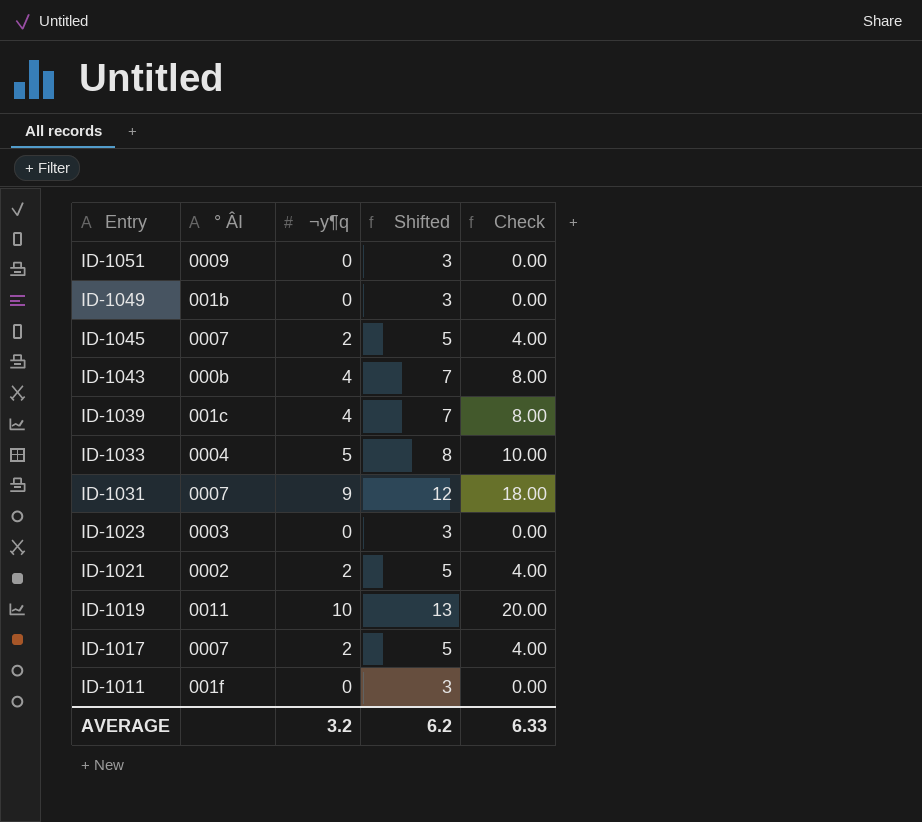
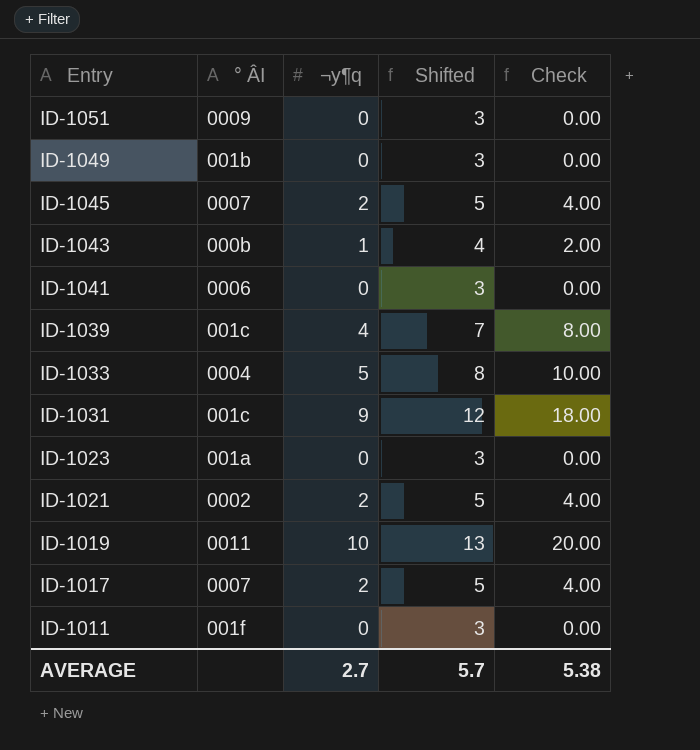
ID-1043 | ¬y¶q: 4 -> 1
ID-1043 | Shifted: 7 -> 4
ID-1043 | Check: 8.00 -> 2.00
row ID-1041: none -> 0006 | 0 | 3 | 0.00
ID-1031 | ° ÂI: 0007 -> 001c
ID-1023 | ° ÂI: 0003 -> 001a
AVERAGE | ¬y¶q: 3.2 -> 2.7
AVERAGE | Shifted: 6.2 -> 5.7
AVERAGE | Check: 6.33 -> 5.38

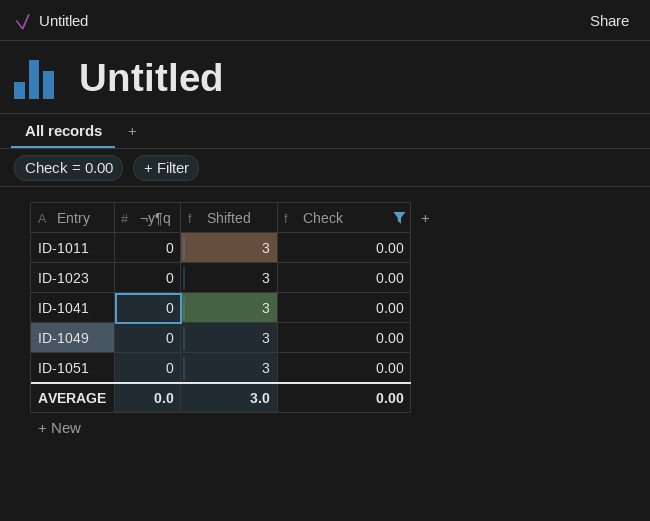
filter: none -> Check = 0.00
row order: Entry descending -> Entry ascending
column ° ÂI | position: 2 -> none
AVERAGE | ¬y¶q: 2.7 -> 0.0
AVERAGE | Shifted: 5.7 -> 3.0
AVERAGE | Check: 5.38 -> 0.00

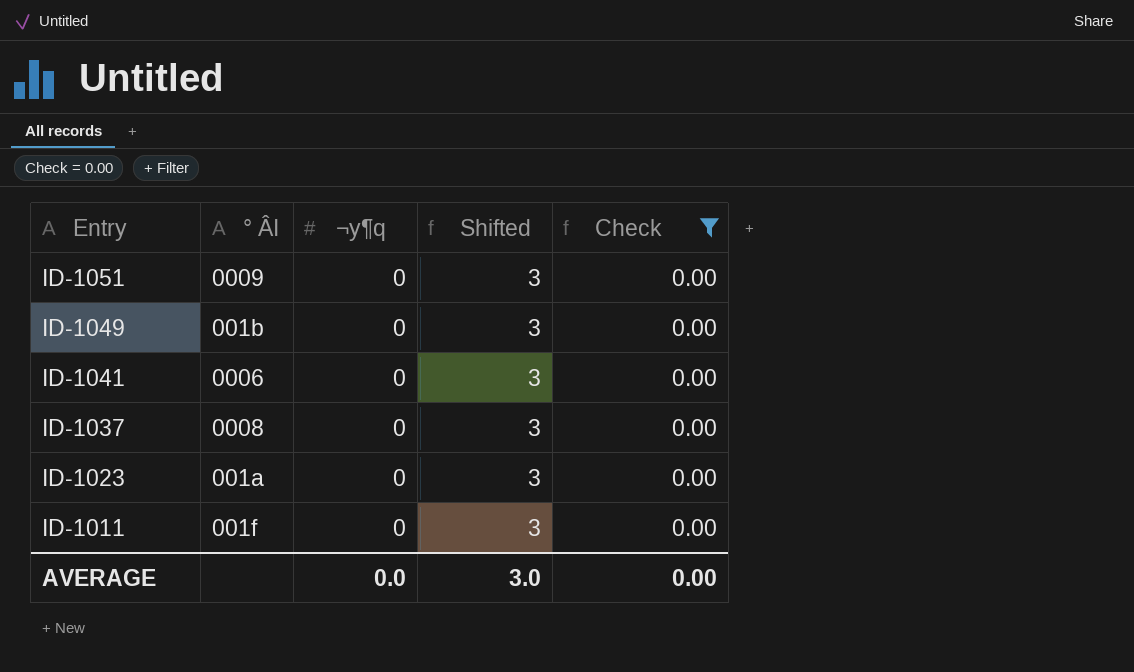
row order: Entry ascending -> Entry descending
column ° ÂI | position: none -> 2
row ID-1037: none -> 0008 | 0 | 3 | 0.00

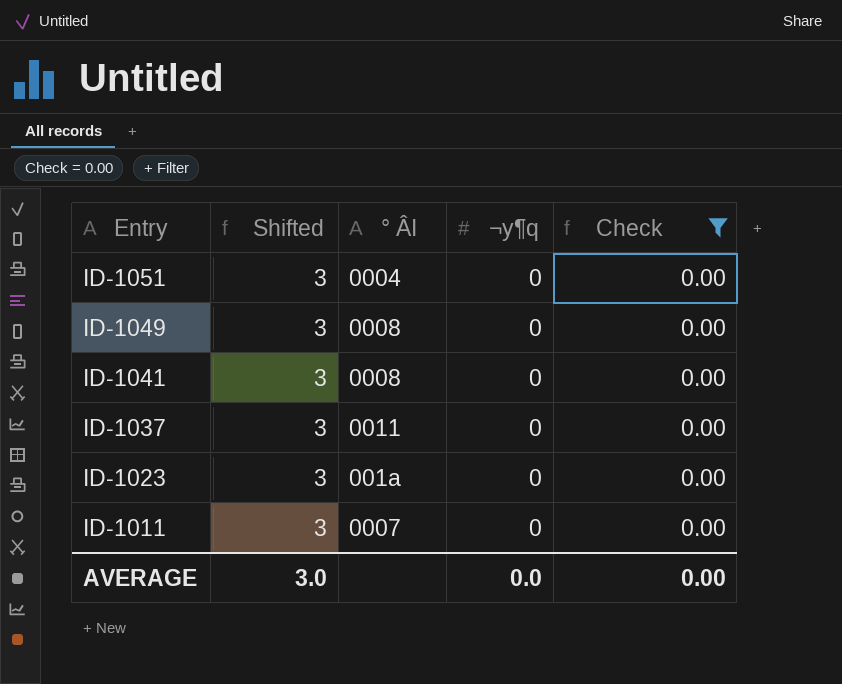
column Shifted | position: 4 -> 2
ID-1051 | ° ÂI: 0009 -> 0004
ID-1049 | ° ÂI: 001b -> 0008
ID-1041 | ° ÂI: 0006 -> 0008
ID-1037 | ° ÂI: 0008 -> 0011
ID-1011 | ° ÂI: 001f -> 0007

